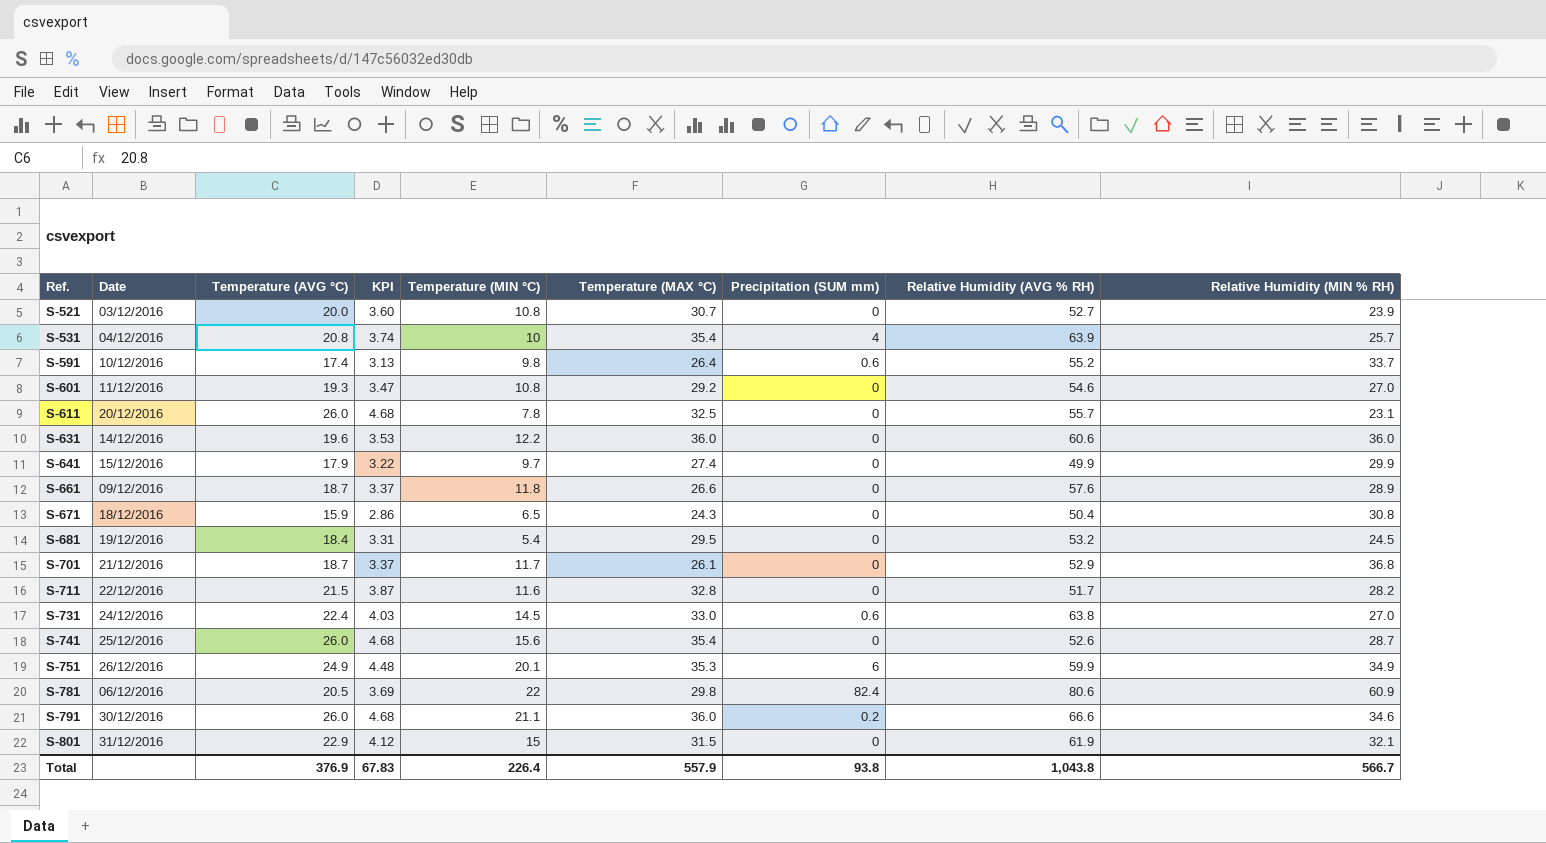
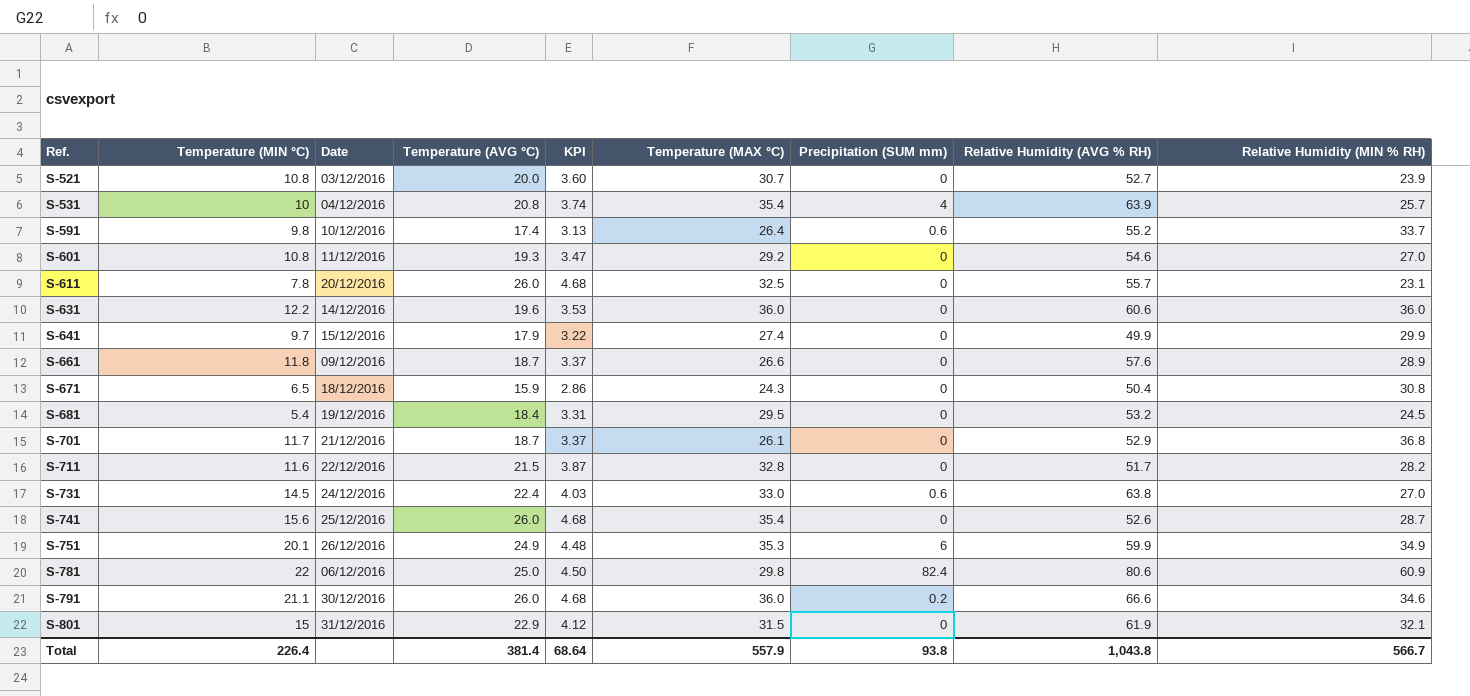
column Temperature (MIN °C) | position: 5 -> 2
S-781 | Temperature (AVG °C): 20.5 -> 25.0
S-781 | KPI: 3.69 -> 4.50
Total | Temperature (AVG °C): 376.9 -> 381.4
Total | KPI: 67.83 -> 68.64

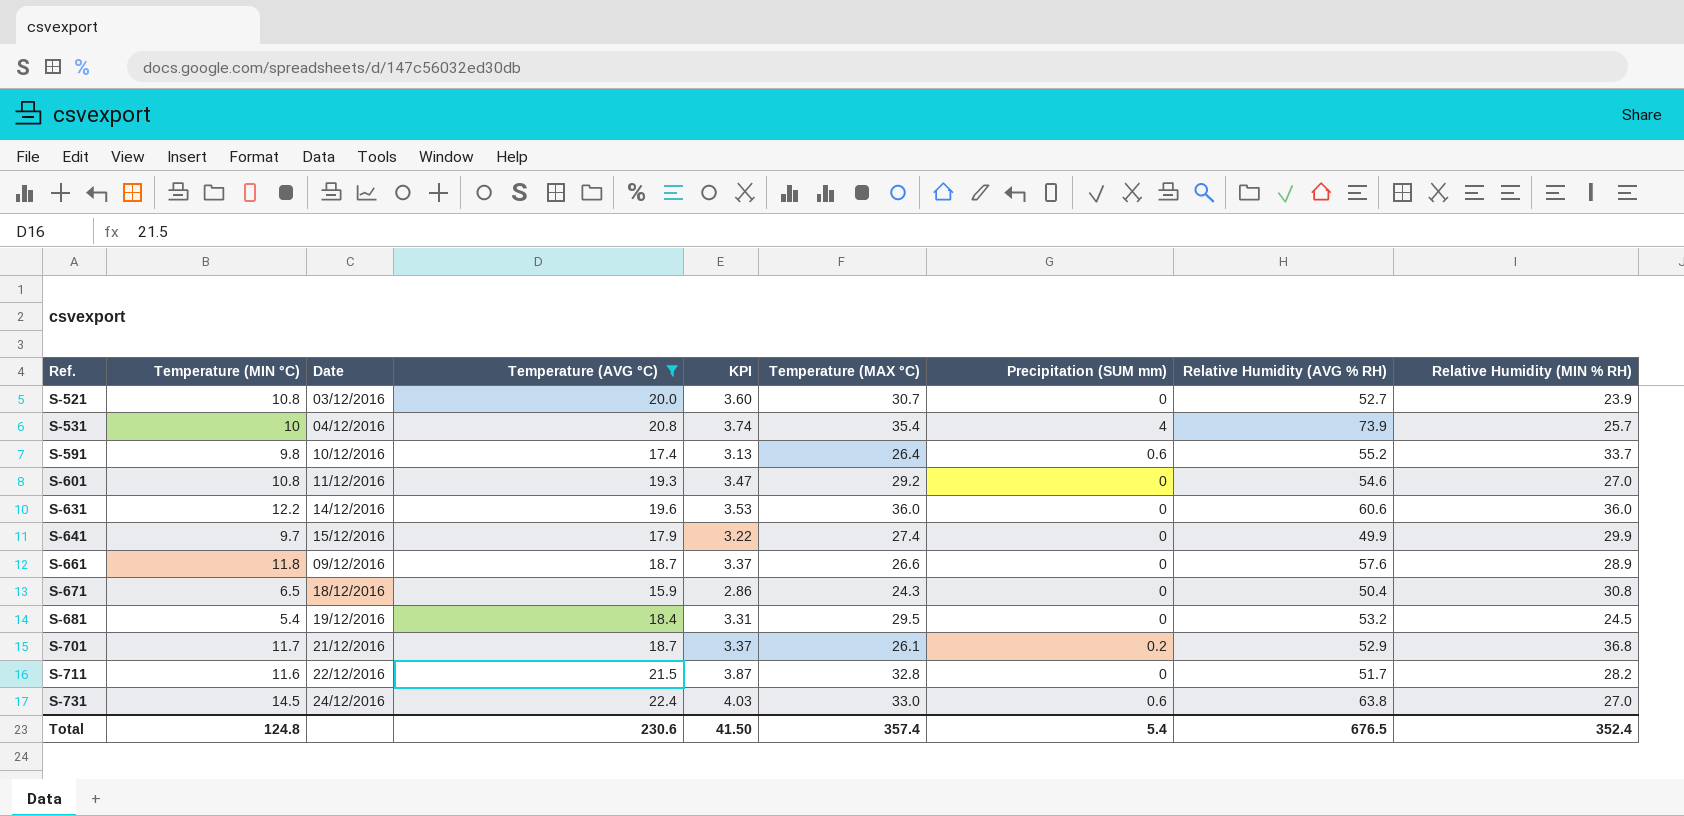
filter: none -> Temperature (AVG °C) <= 22.4
S-531 | Relative Humidity (AVG % RH): 63.9 -> 73.9
S-701 | Precipitation (SUM mm): 0 -> 0.2
Total | Temperature (MIN °C): 226.4 -> 124.8
Total | Temperature (AVG °C): 381.4 -> 230.6
Total | KPI: 68.64 -> 41.50
Total | Temperature (MAX °C): 557.9 -> 357.4
Total | Precipitation (SUM mm): 93.8 -> 5.4
Total | Relative Humidity (AVG % RH): 1,043.8 -> 676.5
Total | Relative Humidity (MIN % RH): 566.7 -> 352.4

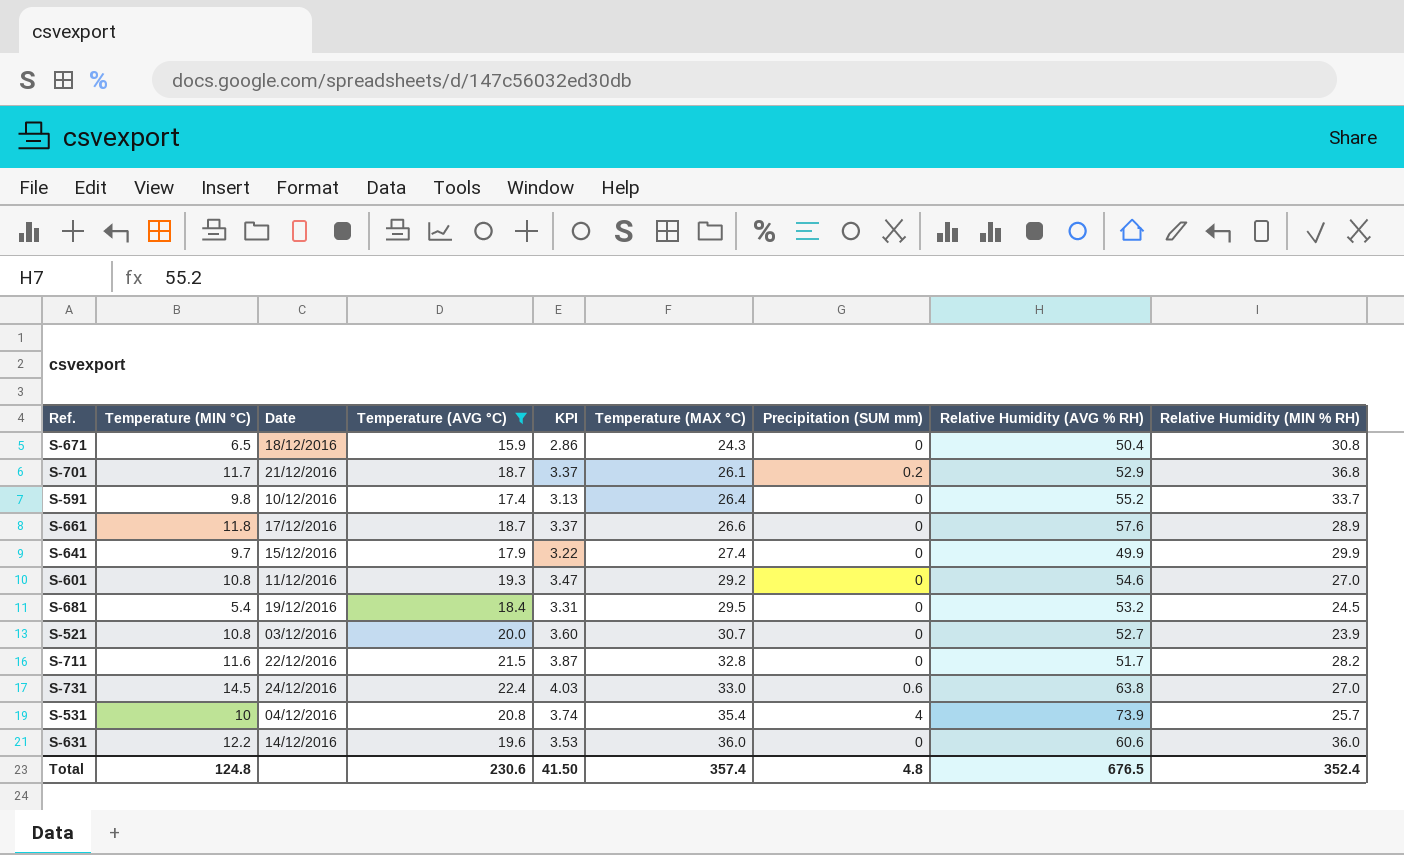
row order: Ref. ascending -> Temperature (MAX °C) ascending
S-591 | Precipitation (SUM mm): 0.6 -> 0
S-661 | Date: 09/12/2016 -> 17/12/2016
Total | Precipitation (SUM mm): 5.4 -> 4.8

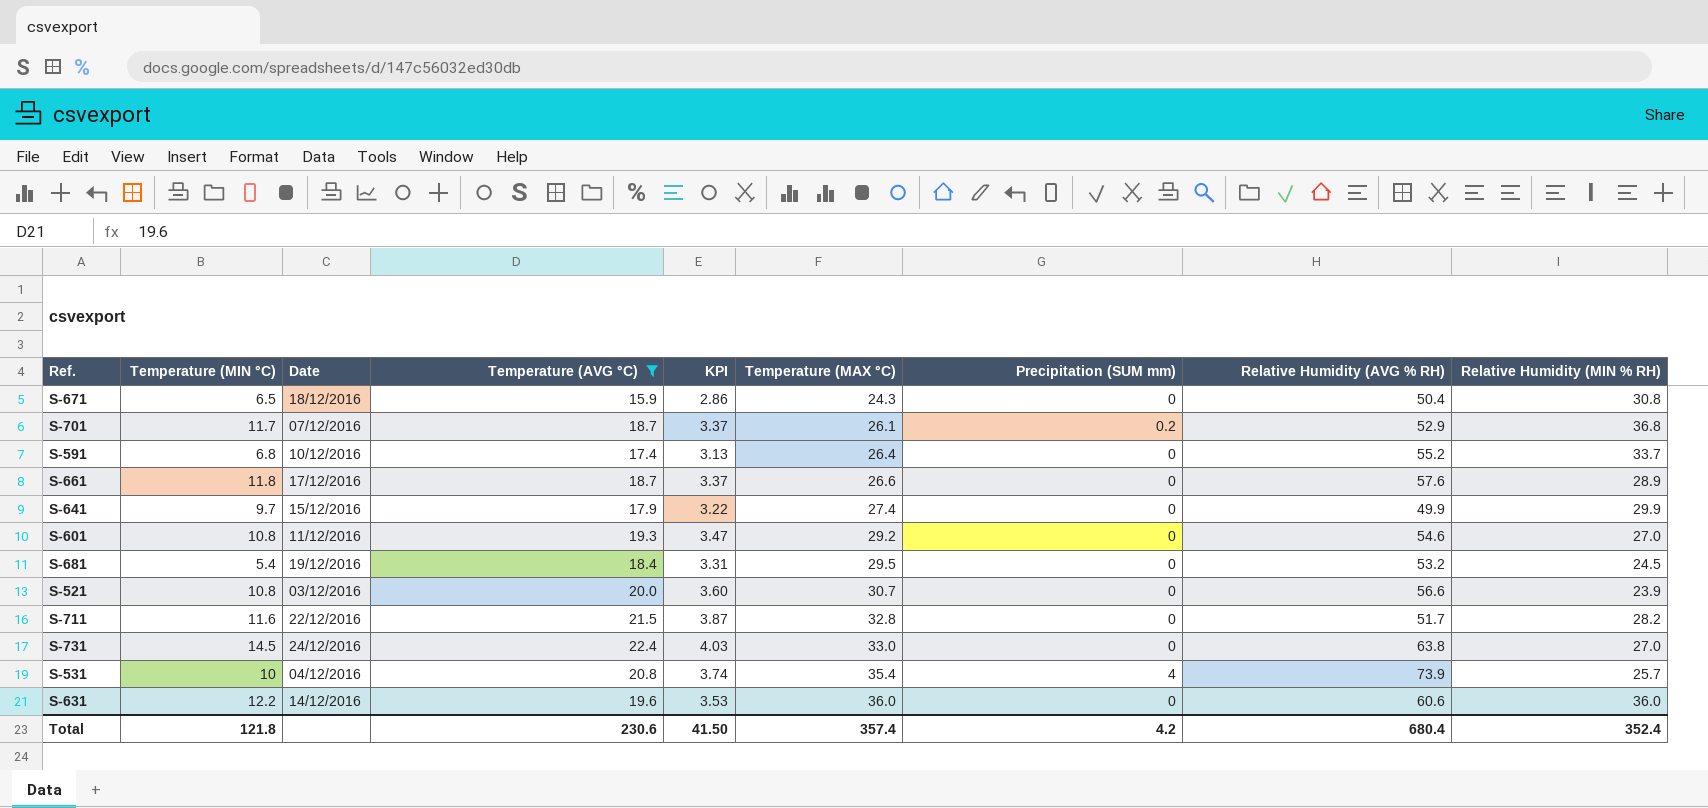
S-701 | Date: 21/12/2016 -> 07/12/2016
S-591 | Temperature (MIN °C): 9.8 -> 6.8
S-521 | Relative Humidity (AVG % RH): 52.7 -> 56.6
S-731 | Precipitation (SUM mm): 0.6 -> 0
Total | Temperature (MIN °C): 124.8 -> 121.8
Total | Precipitation (SUM mm): 4.8 -> 4.2
Total | Relative Humidity (AVG % RH): 676.5 -> 680.4

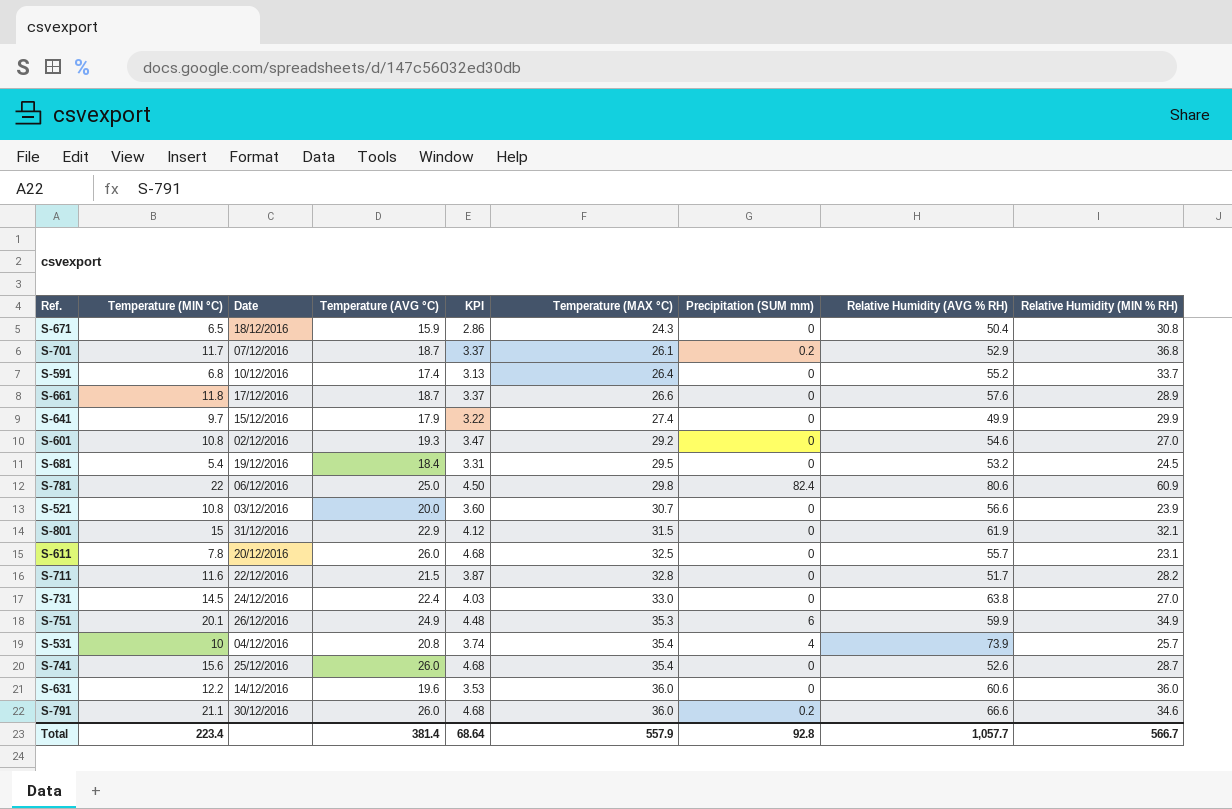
filter: Temperature (AVG °C) <= 22.4 -> none
S-601 | Date: 11/12/2016 -> 02/12/2016
Total | Temperature (MIN °C): 121.8 -> 223.4
Total | Temperature (AVG °C): 230.6 -> 381.4
Total | KPI: 41.50 -> 68.64
Total | Temperature (MAX °C): 357.4 -> 557.9
Total | Precipitation (SUM mm): 4.2 -> 92.8
Total | Relative Humidity (AVG % RH): 680.4 -> 1,057.7
Total | Relative Humidity (MIN % RH): 352.4 -> 566.7

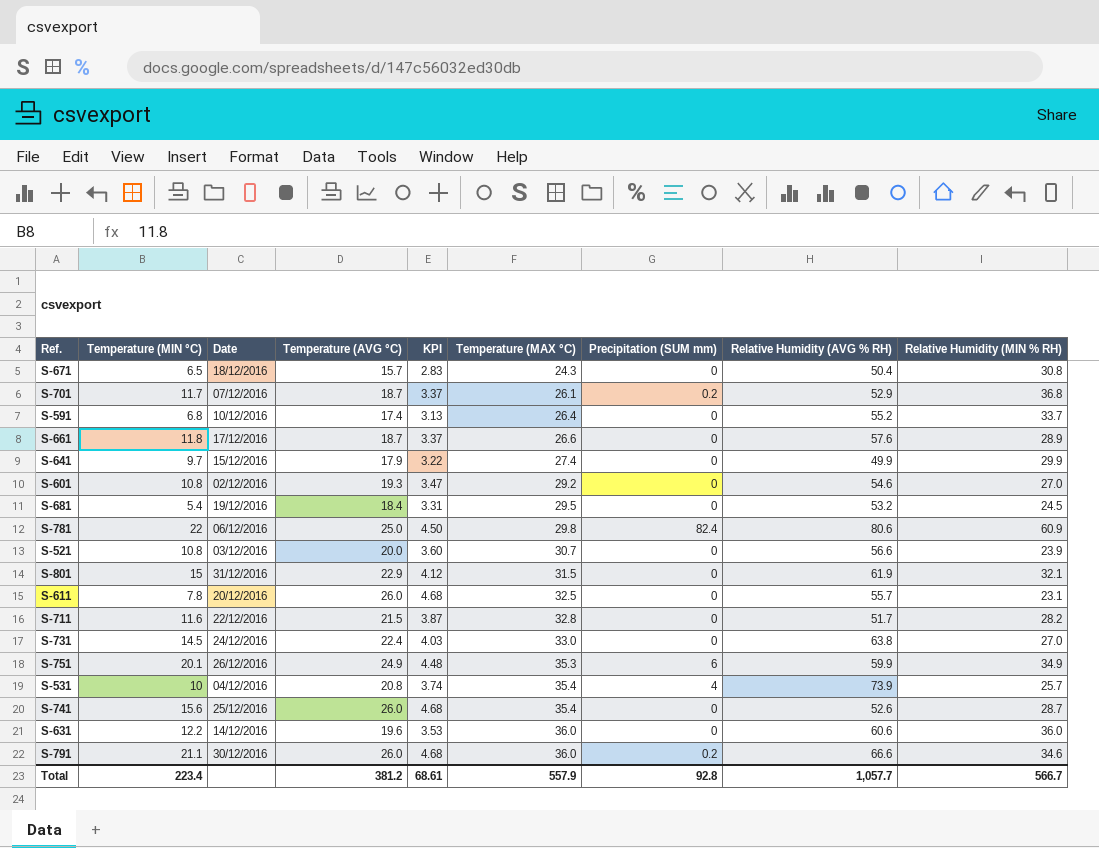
S-671 | Temperature (AVG °C): 15.9 -> 15.7
S-671 | KPI: 2.86 -> 2.83
Total | Temperature (AVG °C): 381.4 -> 381.2
Total | KPI: 68.64 -> 68.61

